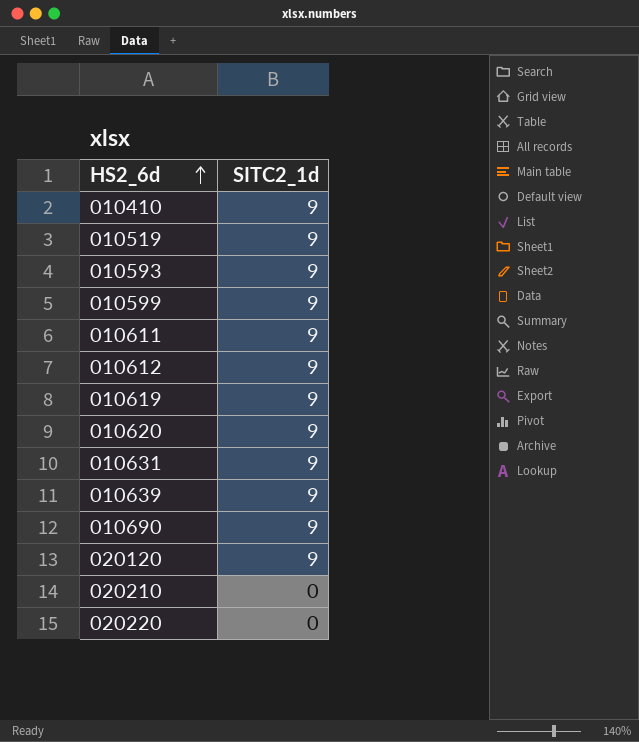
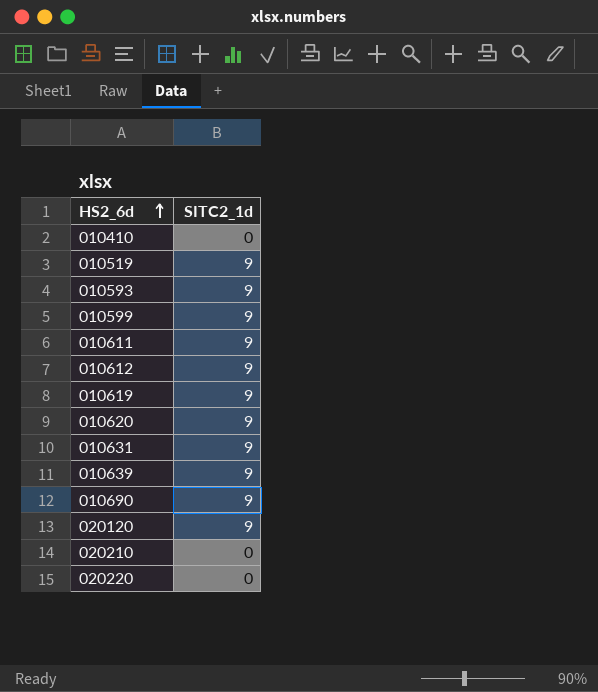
010410 | SITC2_1d: 9 -> 0

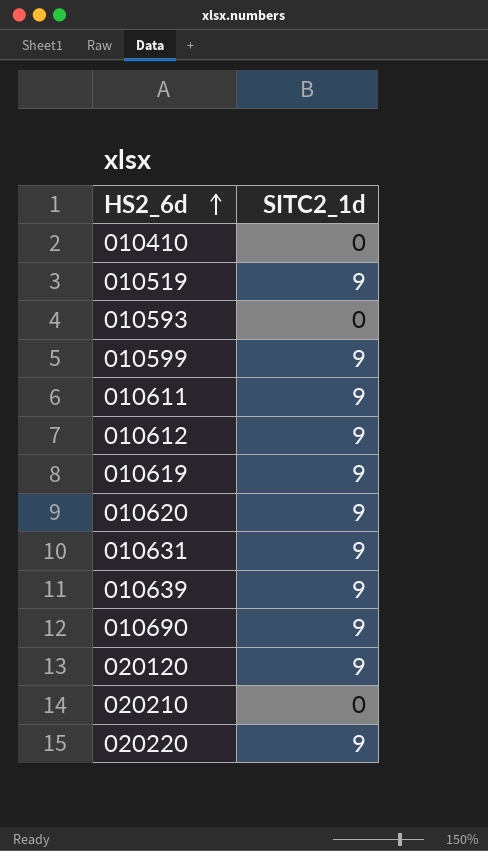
010593 | SITC2_1d: 9 -> 0
020220 | SITC2_1d: 0 -> 9

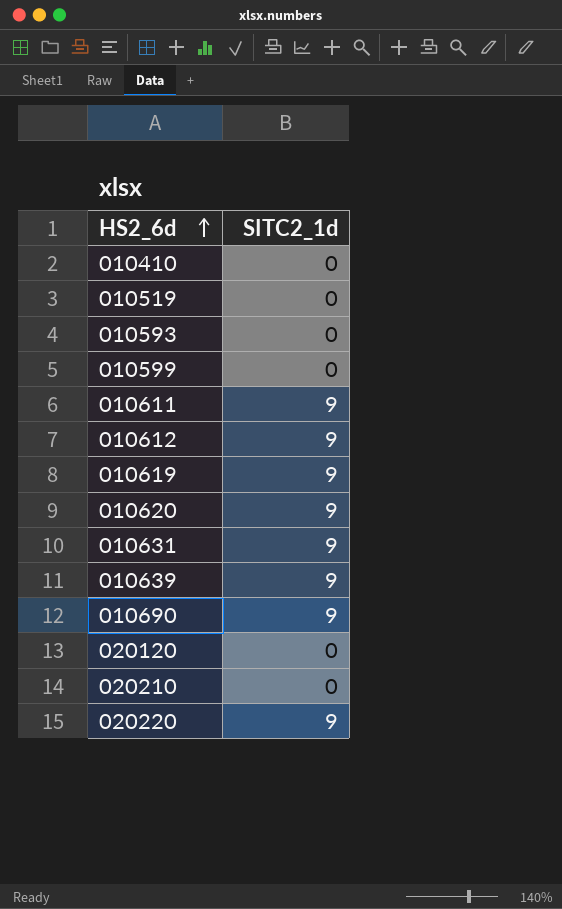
010519 | SITC2_1d: 9 -> 0
010599 | SITC2_1d: 9 -> 0
020120 | SITC2_1d: 9 -> 0

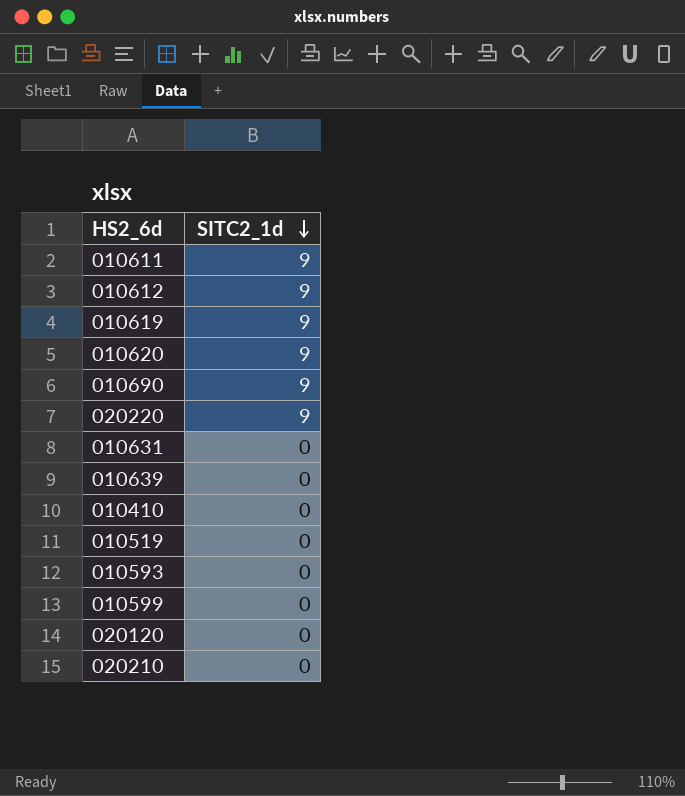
row order: HS2_6d ascending -> SITC2_1d descending
010631 | SITC2_1d: 9 -> 0
010639 | SITC2_1d: 9 -> 0

